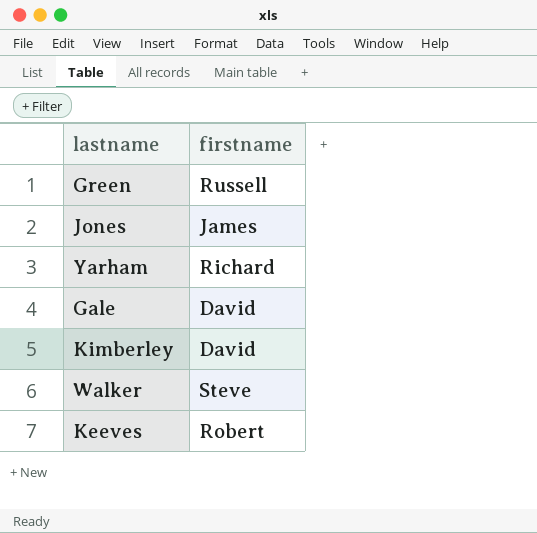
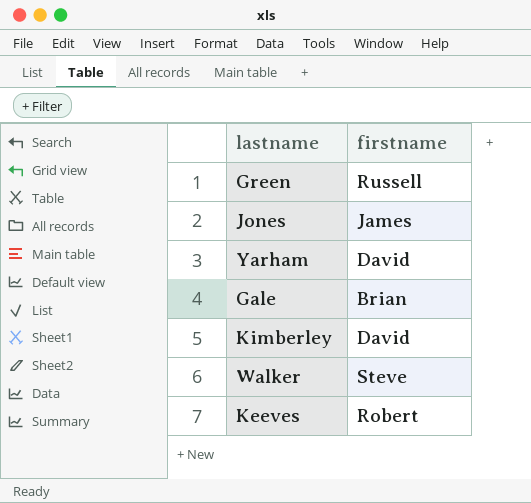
Yarham | firstname: Richard -> David
Gale | firstname: David -> Brian

